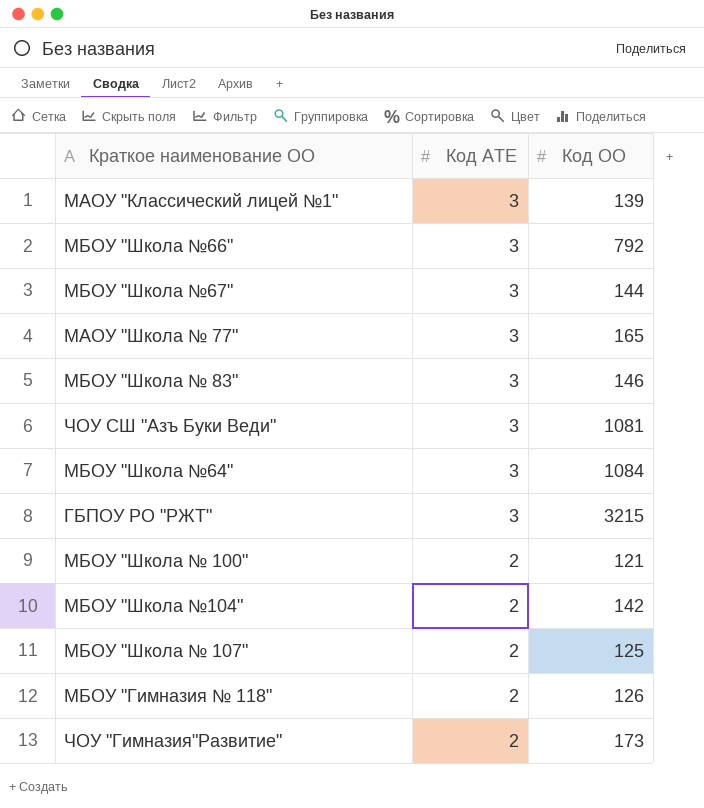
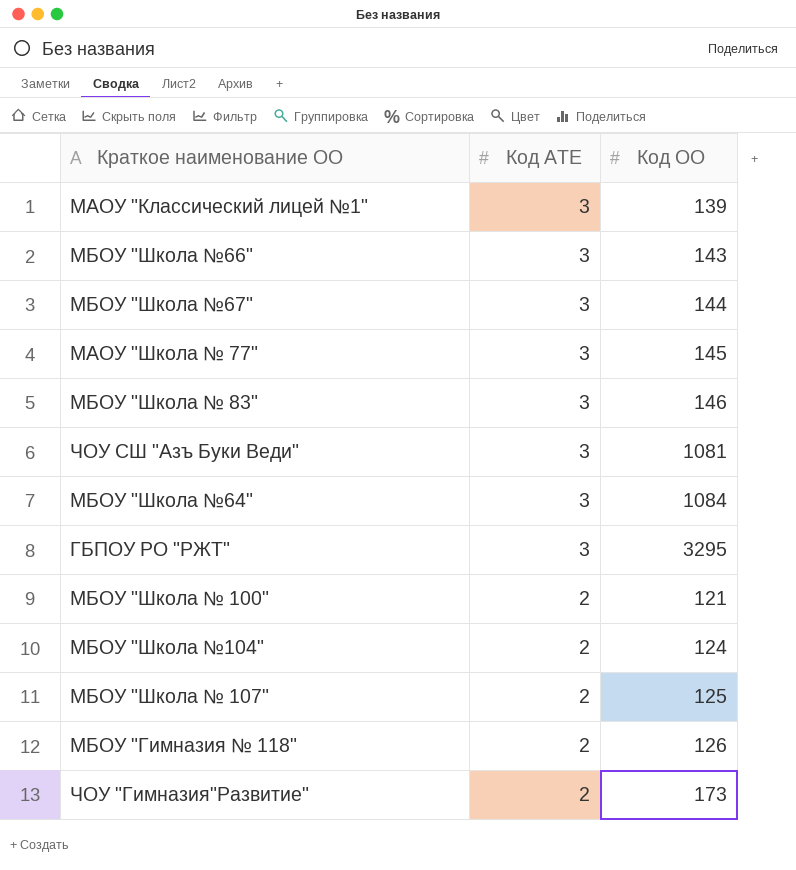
МБОУ "Школа №66" | Код ОО: 792 -> 143
МАОУ "Школа № 77" | Код ОО: 165 -> 145
ГБПОУ РО "РЖТ" | Код ОО: 3215 -> 3295
МБОУ "Школа №104" | Код ОО: 142 -> 124

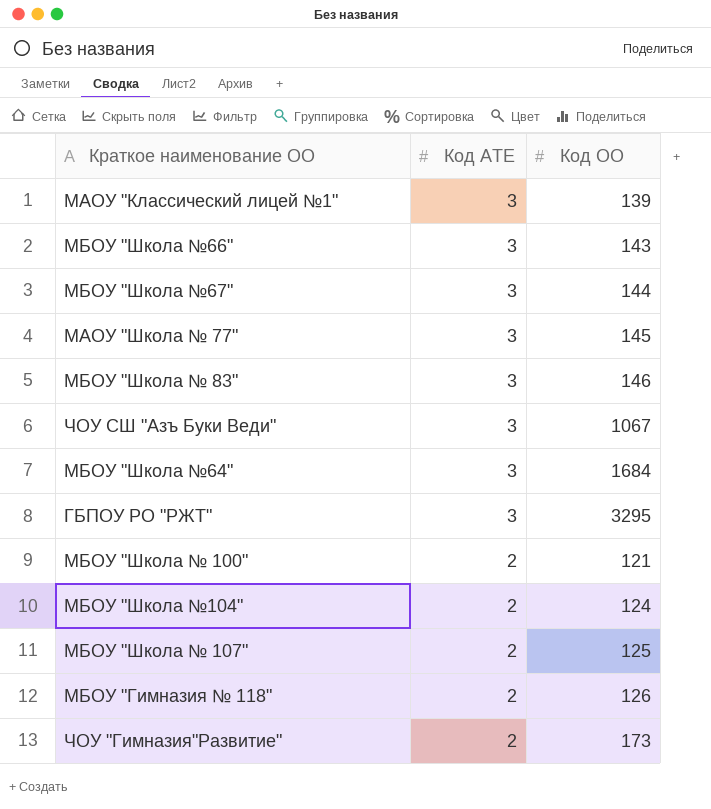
ЧОУ СШ "Азъ Буки Веди" | Код ОО: 1081 -> 1067
МБОУ "Школа №64" | Код ОО: 1084 -> 1684

